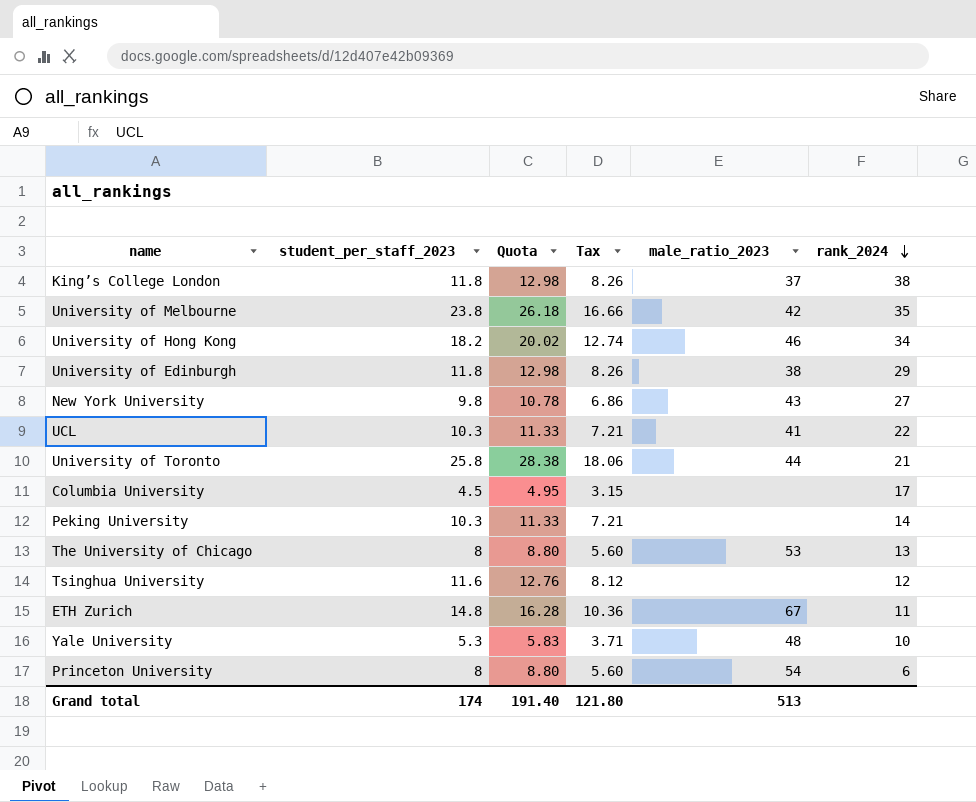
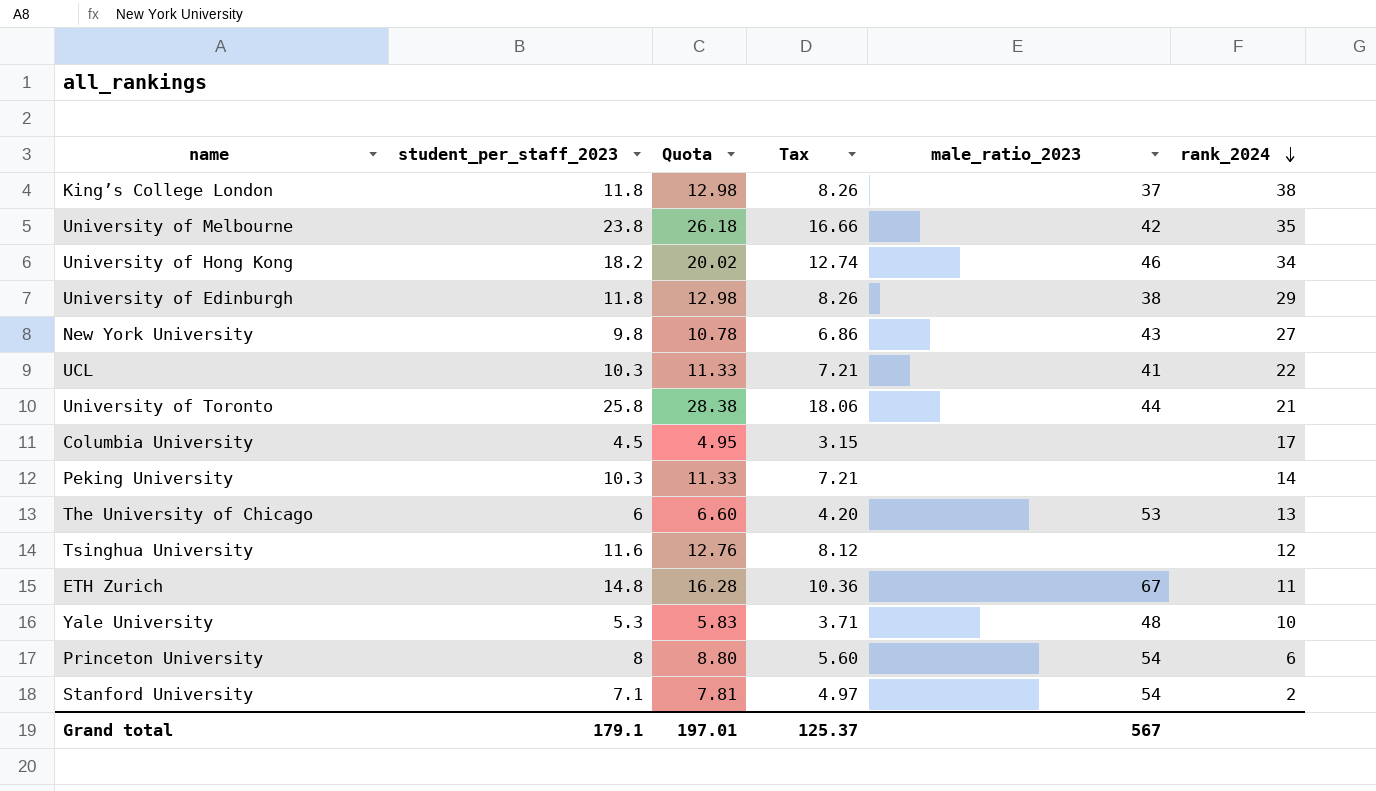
The University of Chicago | student_per_staff_2023: 8 -> 6
The University of Chicago | Quota: 8.80 -> 6.60
The University of Chicago | Tax: 5.60 -> 4.20
row Stanford University: none -> 7.1 | 7.81 | 4.97 | 54 | 2
Grand total | student_per_staff_2023: 174 -> 179.1
Grand total | Quota: 191.40 -> 197.01
Grand total | Tax: 121.80 -> 125.37
Grand total | male_ratio_2023: 513 -> 567

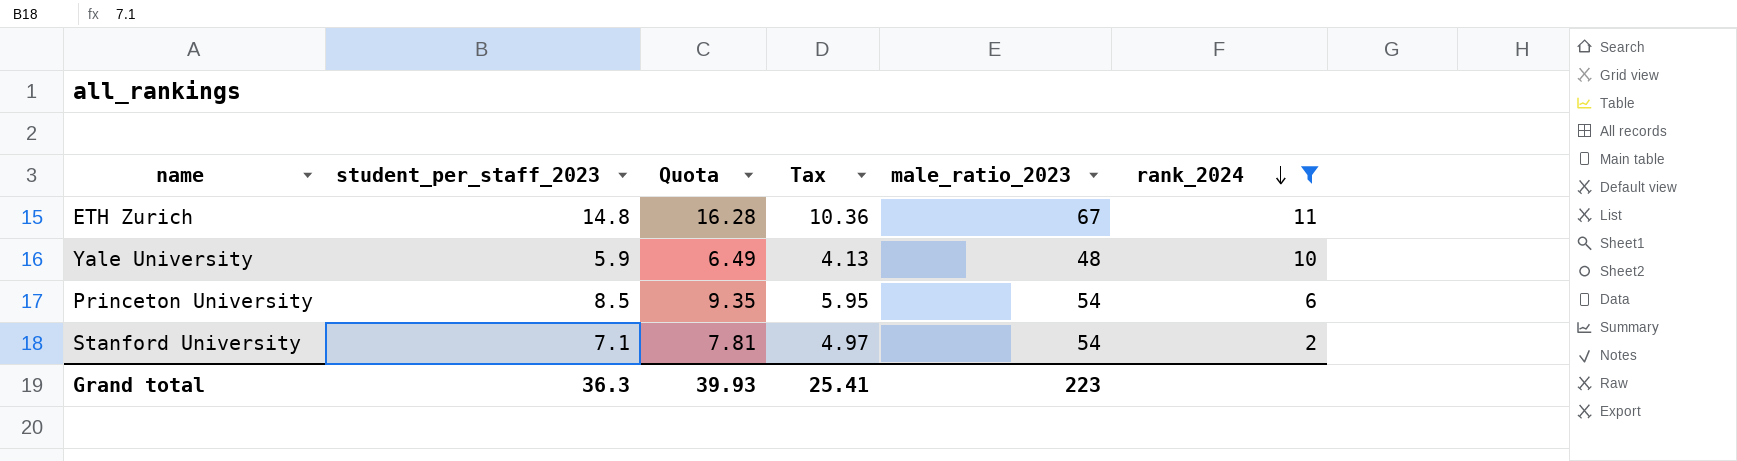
filter: none -> rank_2024 <= 11
Yale University | student_per_staff_2023: 5.3 -> 5.9
Yale University | Quota: 5.83 -> 6.49
Yale University | Tax: 3.71 -> 4.13
Princeton University | student_per_staff_2023: 8 -> 8.5
Princeton University | Quota: 8.80 -> 9.35
Princeton University | Tax: 5.60 -> 5.95
Grand total | student_per_staff_2023: 179.1 -> 36.3
Grand total | Quota: 197.01 -> 39.93
Grand total | Tax: 125.37 -> 25.41
Grand total | male_ratio_2023: 567 -> 223

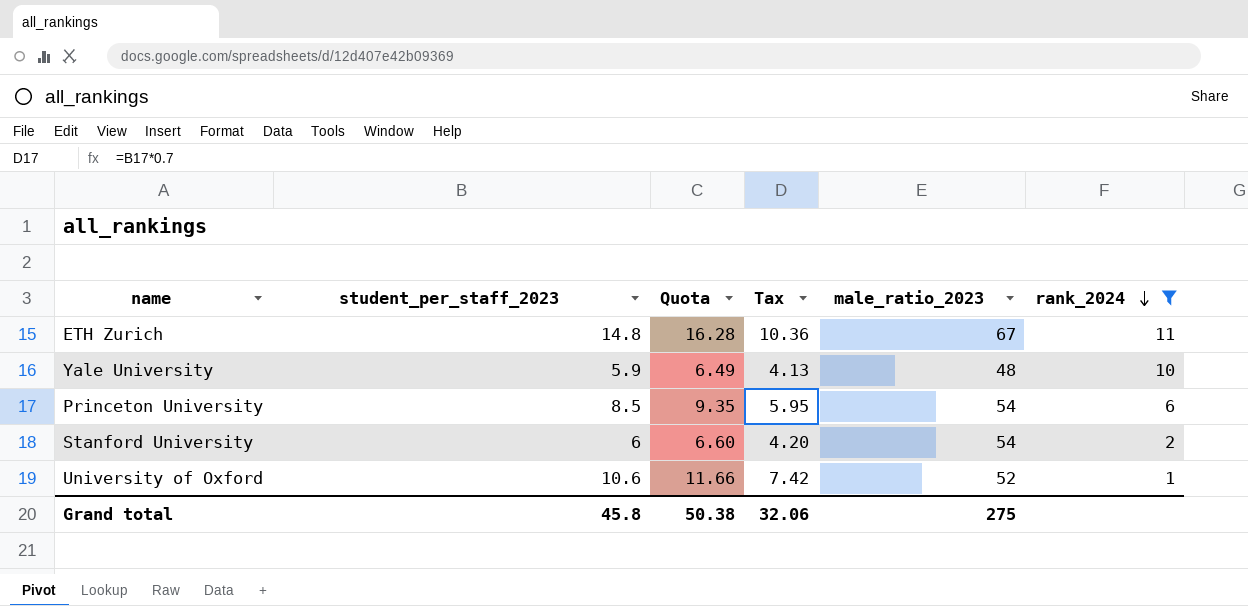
Stanford University | student_per_staff_2023: 7.1 -> 6
Stanford University | Quota: 7.81 -> 6.60
Stanford University | Tax: 4.97 -> 4.20
row University of Oxford: none -> 10.6 | 11.66 | 7.42 | 52 | 1
Grand total | student_per_staff_2023: 36.3 -> 45.8
Grand total | Quota: 39.93 -> 50.38
Grand total | Tax: 25.41 -> 32.06
Grand total | male_ratio_2023: 223 -> 275

